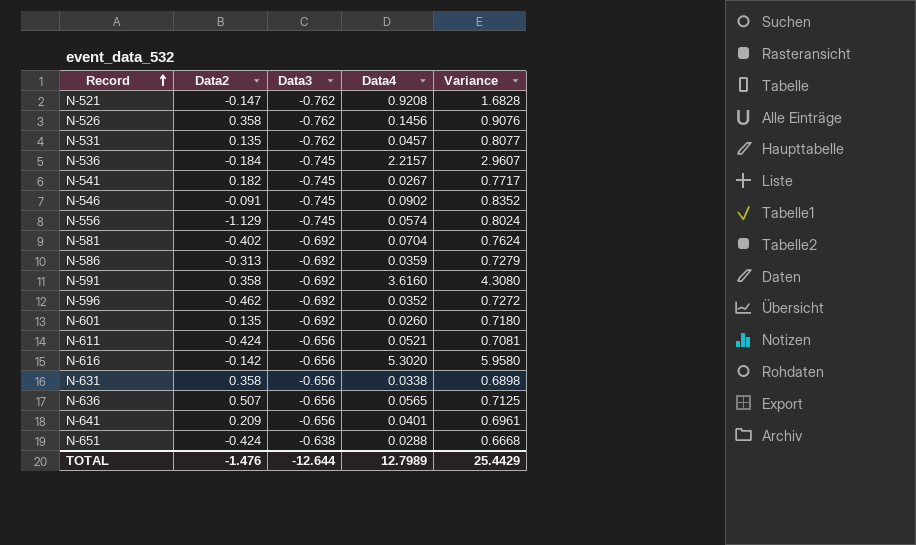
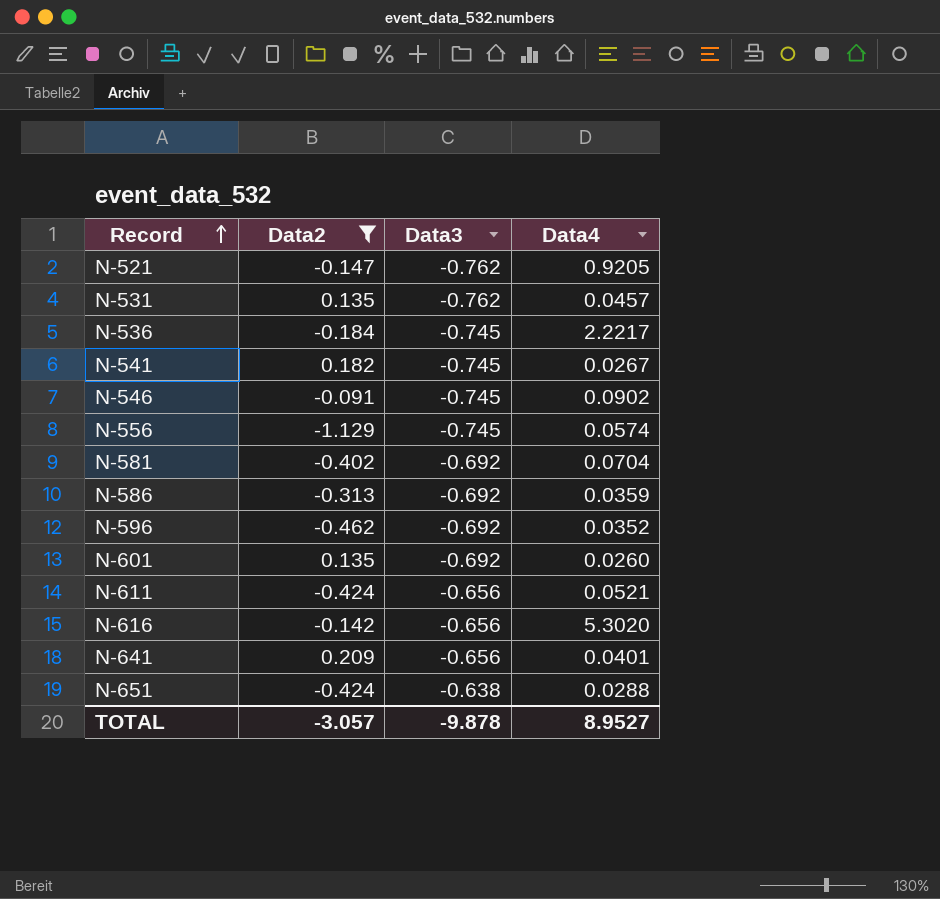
filter: none -> Data2 <= 0.209
column Variance | formula: [Data4] - [Data3] -> none
N-521 | Data4: 0.9208 -> 0.9205
N-536 | Data4: 2.2157 -> 2.2217
TOTAL | Data2: -1.476 -> -3.057
TOTAL | Data3: -12.644 -> -9.878
TOTAL | Data4: 12.7989 -> 8.9527

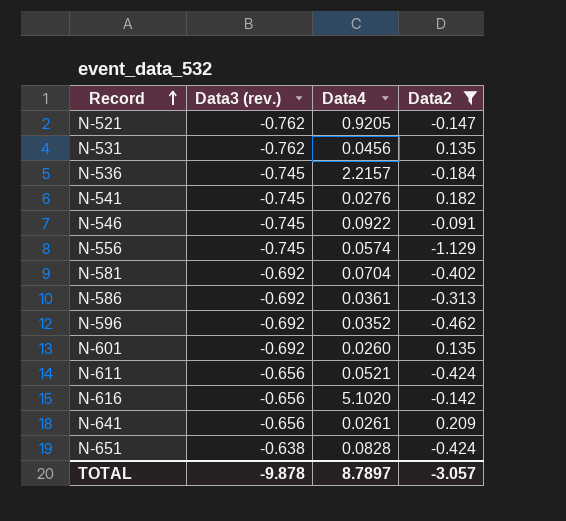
column name: Data3 -> Data3 (rev.)
column Data2 | position: 2 -> 4
N-531 | Data4: 0.0457 -> 0.0456
N-536 | Data4: 2.2217 -> 2.2157
N-541 | Data4: 0.0267 -> 0.0276
N-546 | Data4: 0.0902 -> 0.0922
N-586 | Data4: 0.0359 -> 0.0361
N-616 | Data4: 5.3020 -> 5.1020
N-641 | Data4: 0.0401 -> 0.0261
N-651 | Data4: 0.0288 -> 0.0828
TOTAL | Data4: 8.9527 -> 8.7897

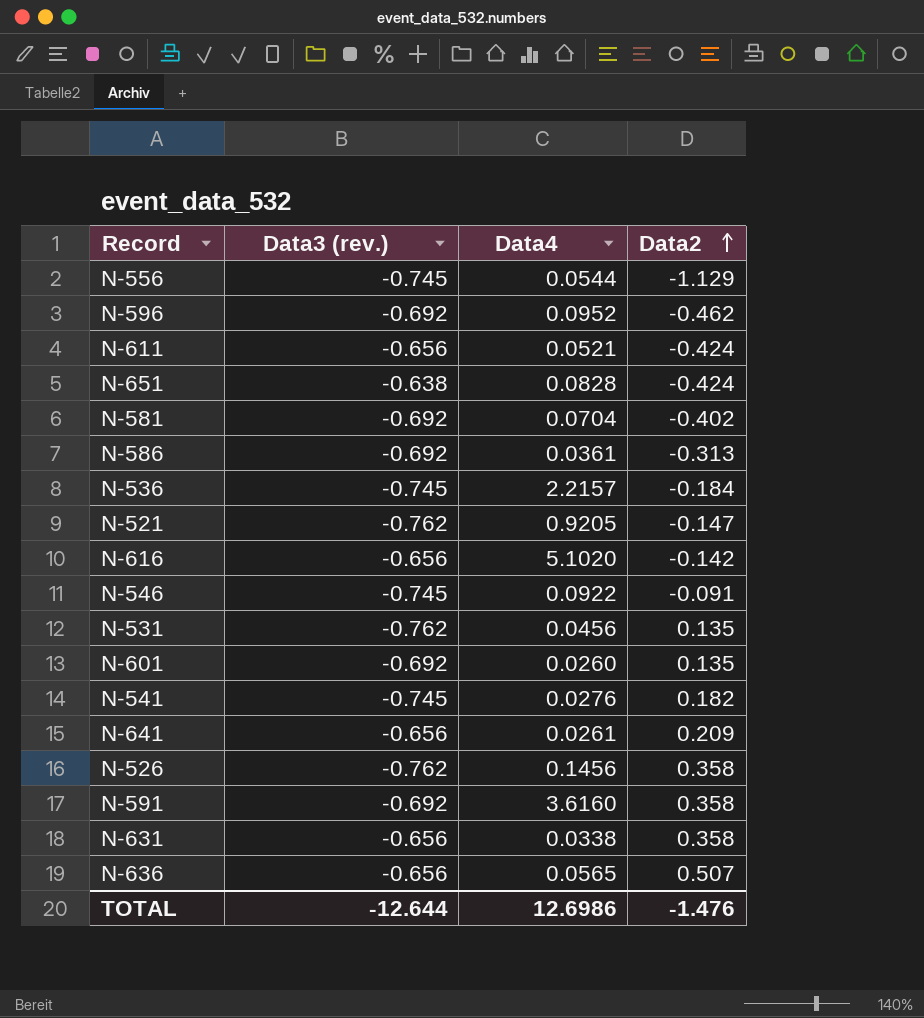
filter: Data2 <= 0.209 -> none
row order: Record ascending -> Data2 ascending
N-556 | Data4: 0.0574 -> 0.0544
N-596 | Data4: 0.0352 -> 0.0952
TOTAL | Data3 (rev.): -9.878 -> -12.644
TOTAL | Data4: 8.7897 -> 12.6986
TOTAL | Data2: -3.057 -> -1.476

